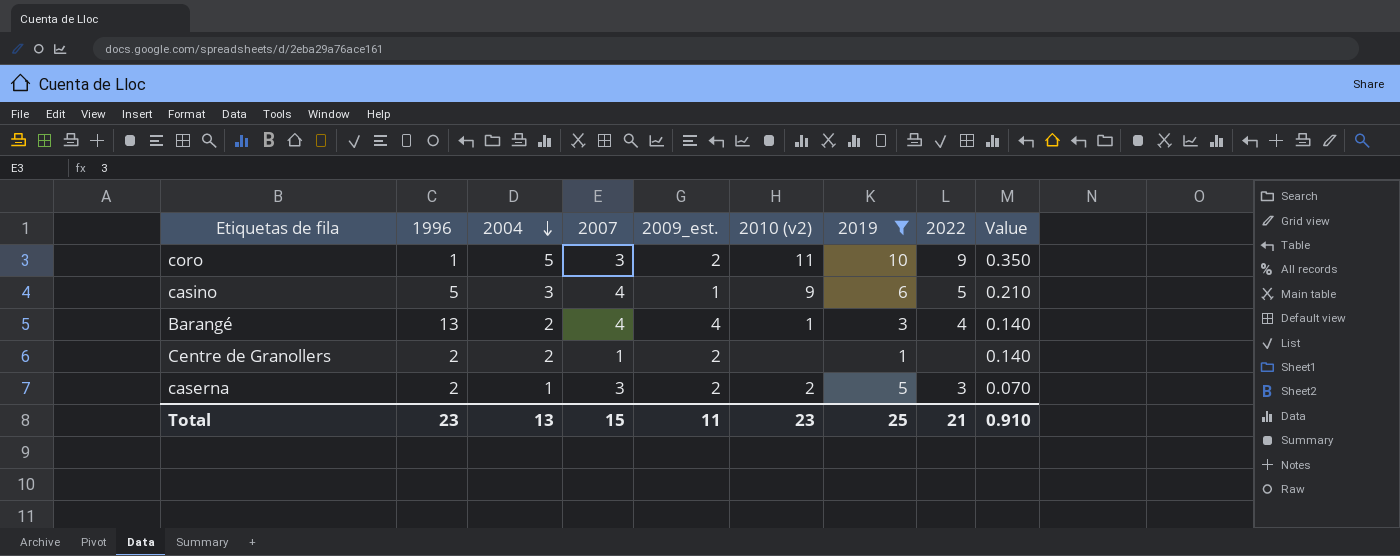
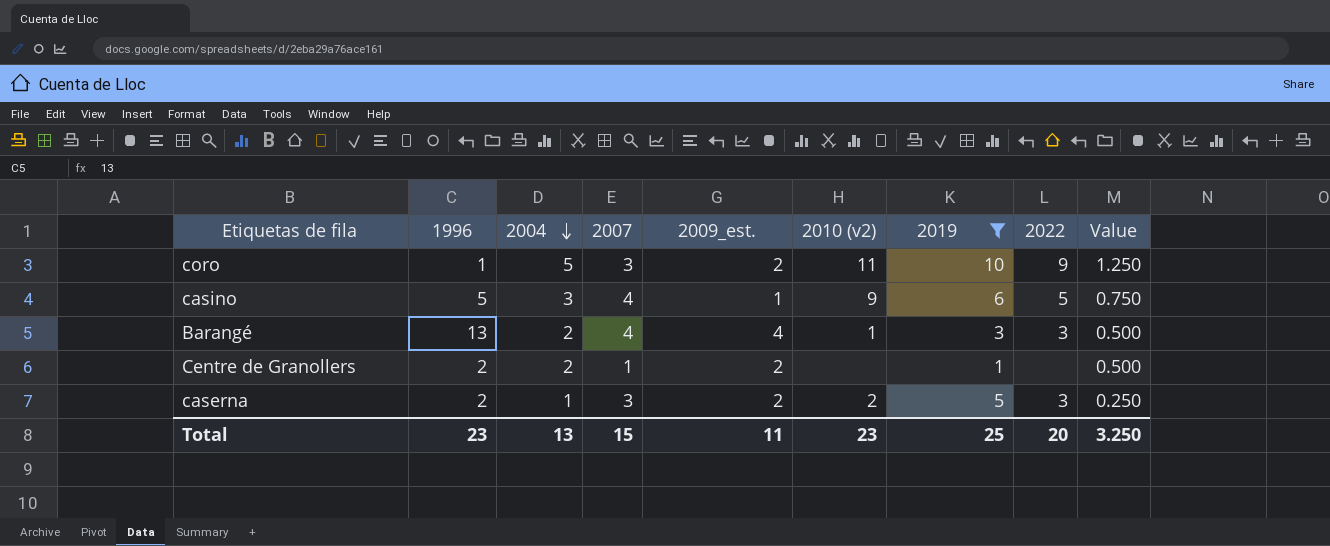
column Value | formula: [2004] * 0.07 -> [2004] * 0.25
Barangé | 2022: 4 -> 3
Total | 2022: 21 -> 20
Total | Value: 0.910 -> 3.250

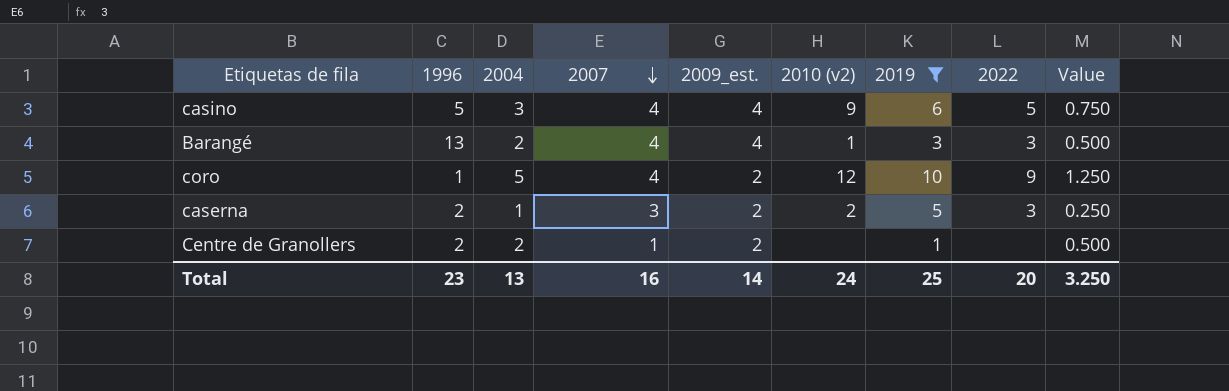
row order: 2004 descending -> 2007 descending
casino | 2009_est.: 1 -> 4
coro | 2007: 3 -> 4
coro | 2010 (v2): 11 -> 12
Total | 2007: 15 -> 16
Total | 2009_est.: 11 -> 14
Total | 2010 (v2): 23 -> 24

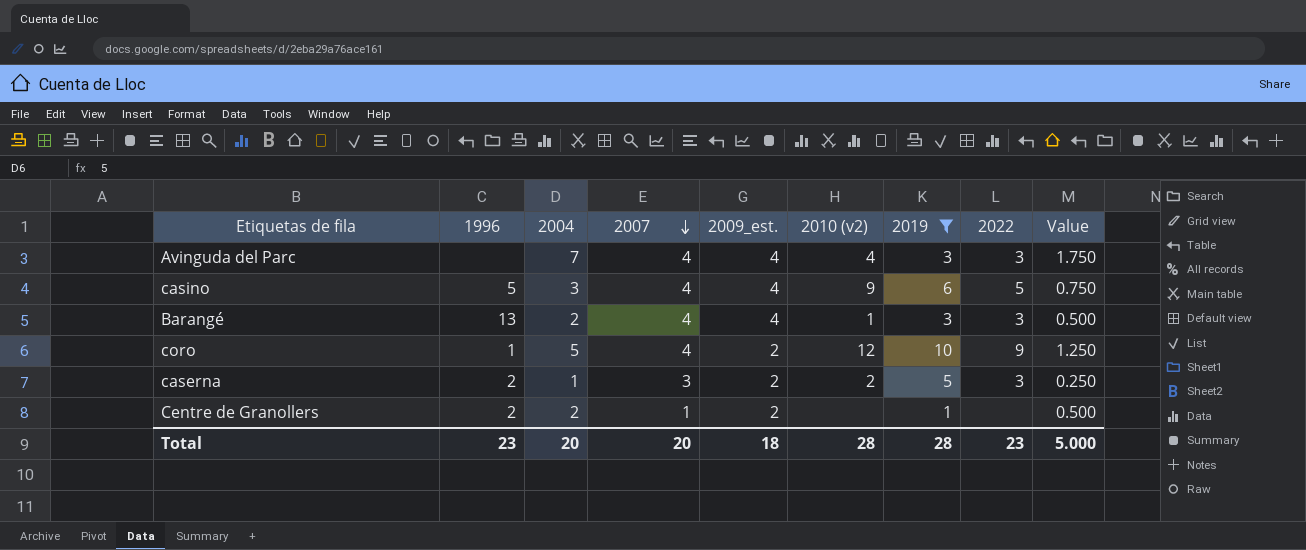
row Avinguda del Parc: none -> none | 7 | 4 | 4 | 4 | 3 | 3 | 1.750
Total | 2004: 13 -> 20
Total | 2007: 16 -> 20
Total | 2009_est.: 14 -> 18
Total | 2010 (v2): 24 -> 28
Total | 2019: 25 -> 28
Total | 2022: 20 -> 23
Total | Value: 3.250 -> 5.000

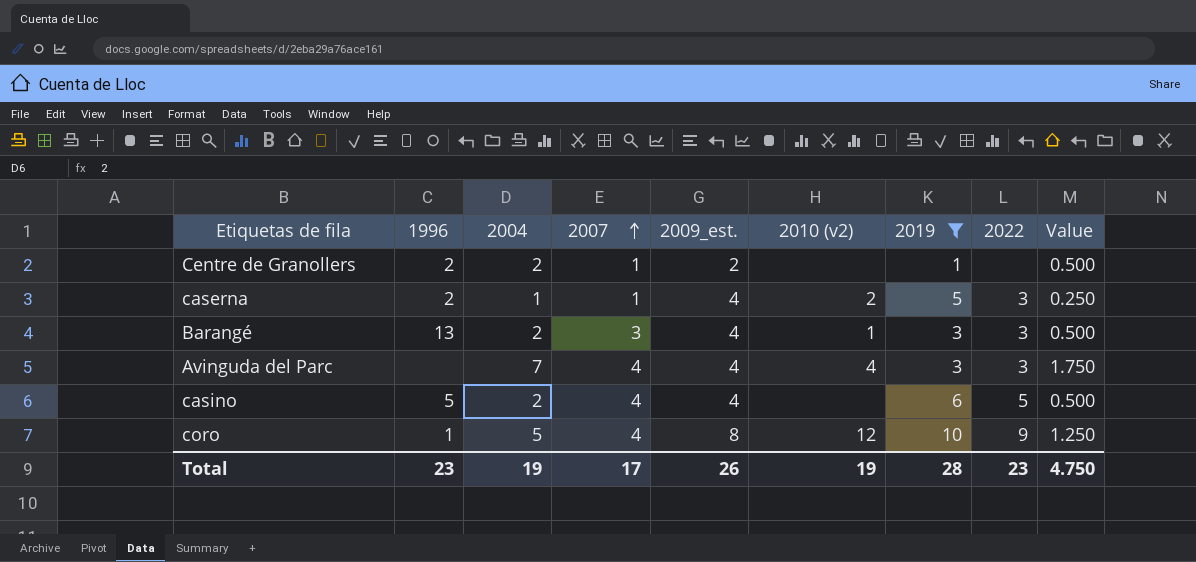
row order: 2007 descending -> 2007 ascending
caserna | 2007: 3 -> 1
caserna | 2009_est.: 2 -> 4
Barangé | 2007: 4 -> 3
casino | 2004: 3 -> 2
casino | 2010 (v2): 9 -> none
casino | Value: 0.750 -> 0.500
coro | 2009_est.: 2 -> 8
Total | 2004: 20 -> 19
Total | 2007: 20 -> 17
Total | 2009_est.: 18 -> 26
Total | 2010 (v2): 28 -> 19
Total | Value: 5.000 -> 4.750

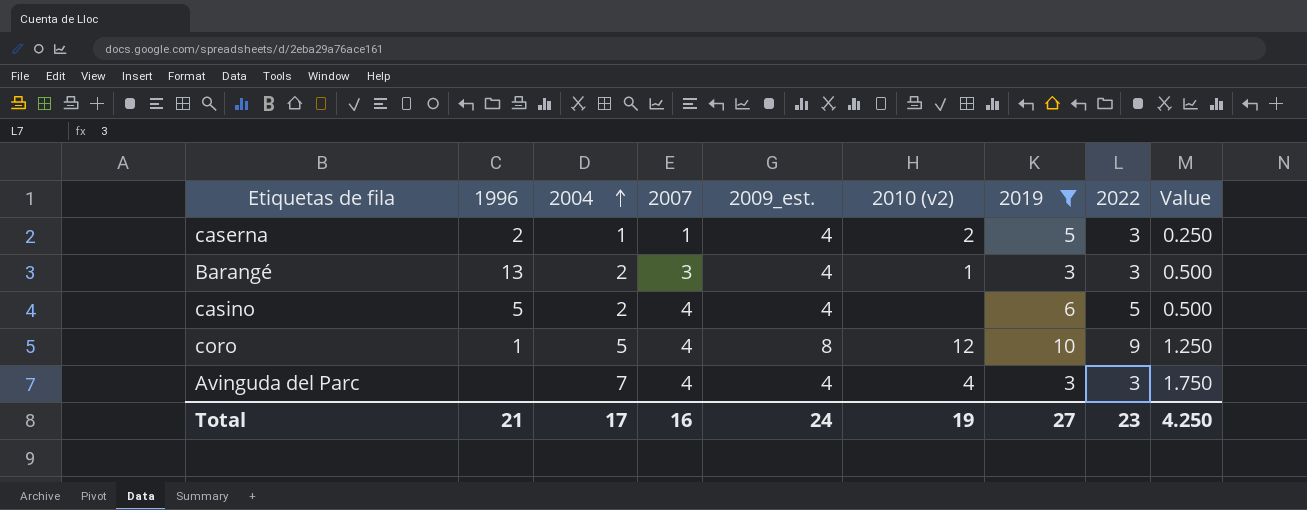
row order: 2007 ascending -> 2004 ascending
row Centre de Granollers: 2 | 2 | 1 | 2 | none | 1 | none | 0.500 -> none
Total | 1996: 23 -> 21
Total | 2004: 19 -> 17
Total | 2007: 17 -> 16
Total | 2009_est.: 26 -> 24
Total | 2019: 28 -> 27
Total | Value: 4.750 -> 4.250

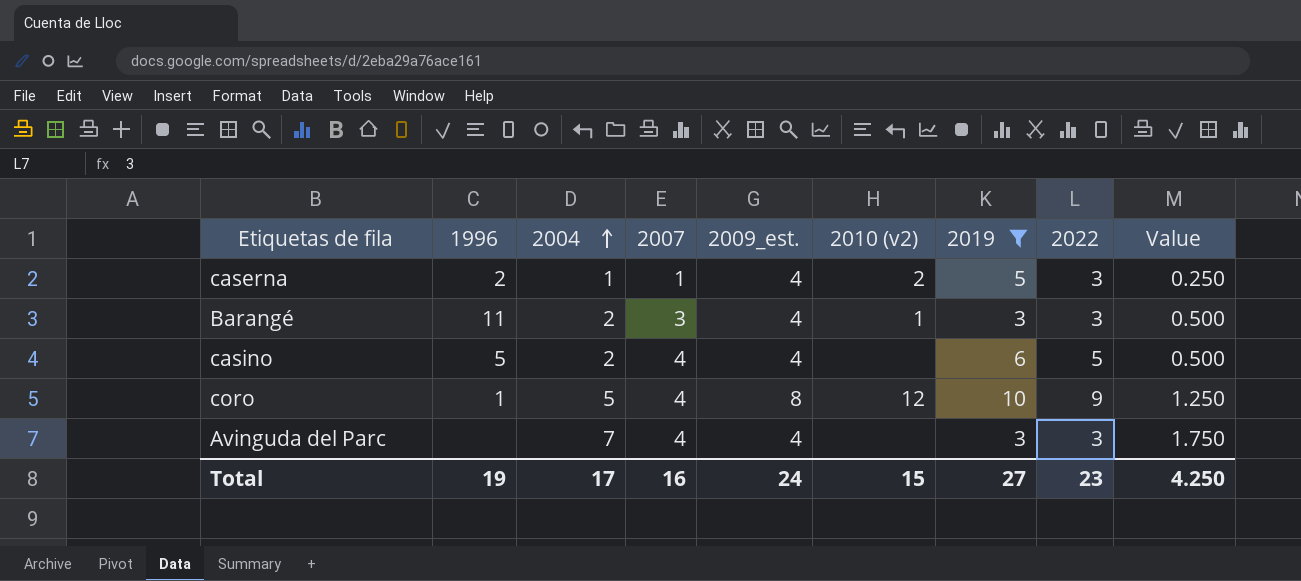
Barangé | 1996: 13 -> 11
Avinguda del Parc | 2010 (v2): 4 -> none
Total | 1996: 21 -> 19
Total | 2010 (v2): 19 -> 15

